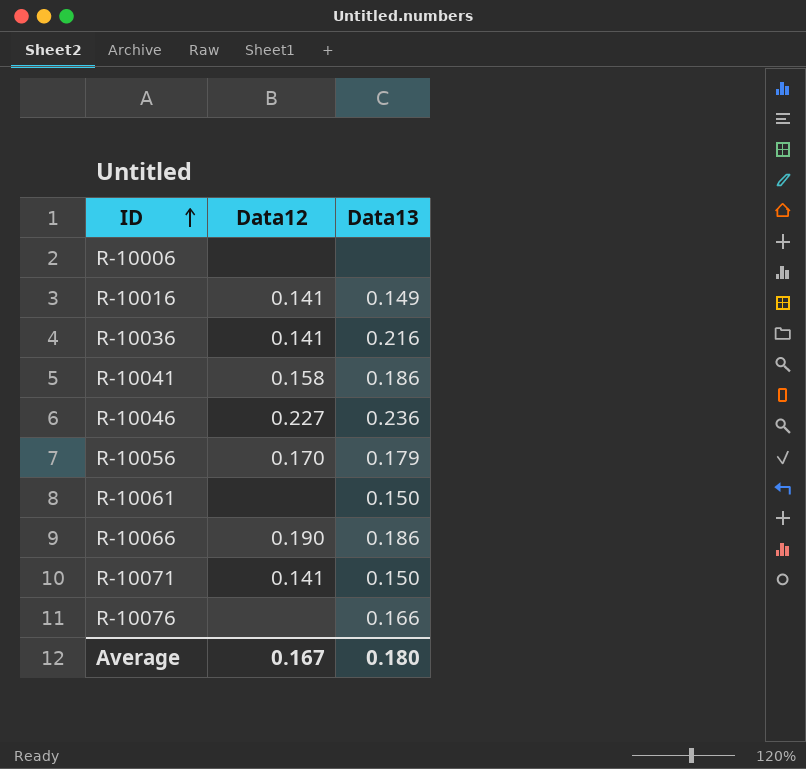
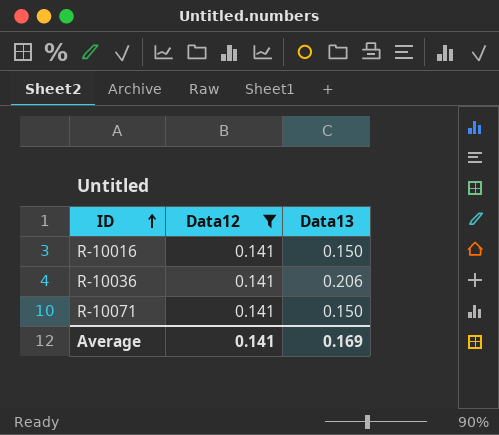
filter: none -> Data12 = 0.141
R-10016 | Data13: 0.149 -> 0.150
R-10036 | Data13: 0.216 -> 0.206
Average | Data12: 0.167 -> 0.141
Average | Data13: 0.180 -> 0.169

